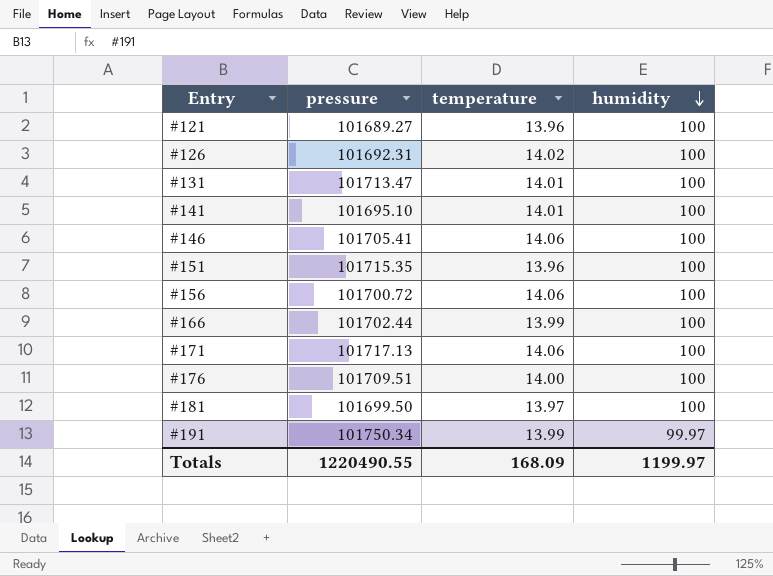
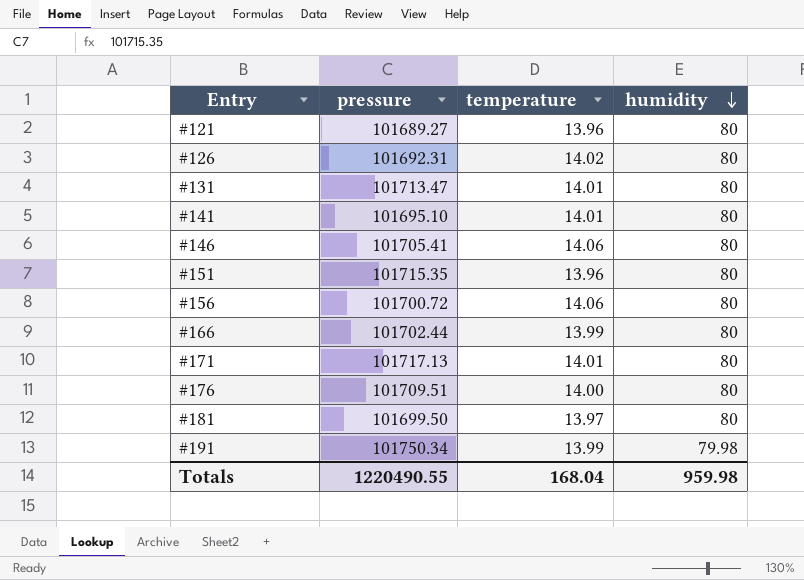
#121 | humidity: 100 -> 80
#126 | humidity: 100 -> 80
#131 | humidity: 100 -> 80
#141 | humidity: 100 -> 80
#146 | humidity: 100 -> 80
#151 | humidity: 100 -> 80
#156 | humidity: 100 -> 80
#166 | humidity: 100 -> 80
#171 | temperature: 14.06 -> 14.01
#171 | humidity: 100 -> 80
#176 | humidity: 100 -> 80
#181 | humidity: 100 -> 80
#191 | humidity: 99.97 -> 79.98
Totals | temperature: 168.09 -> 168.04
Totals | humidity: 1199.97 -> 959.98

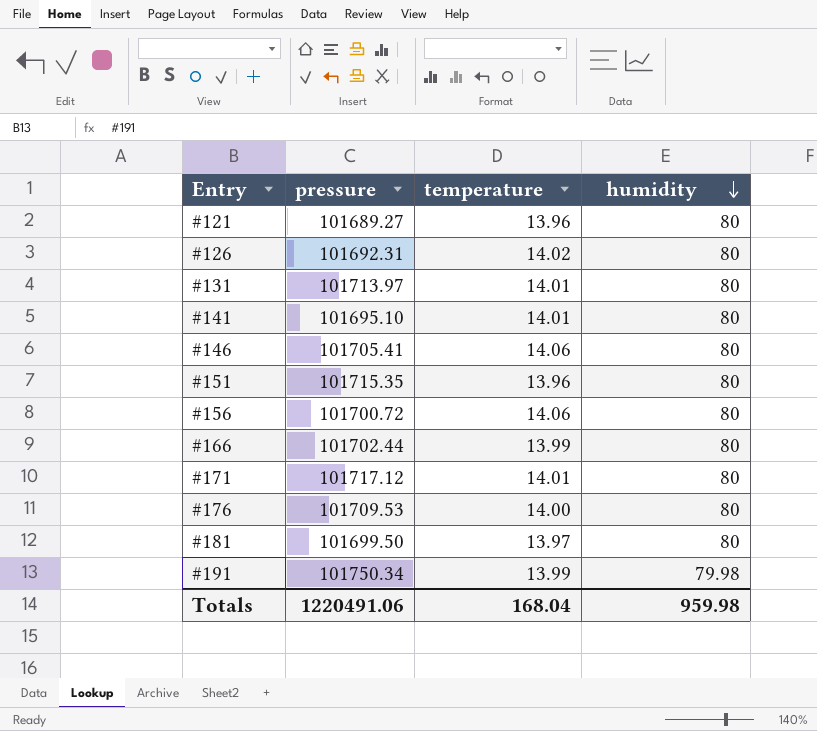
#131 | pressure: 101713.47 -> 101713.97
#171 | pressure: 101717.13 -> 101717.12
#176 | pressure: 101709.51 -> 101709.53
Totals | pressure: 1220490.55 -> 1220491.06

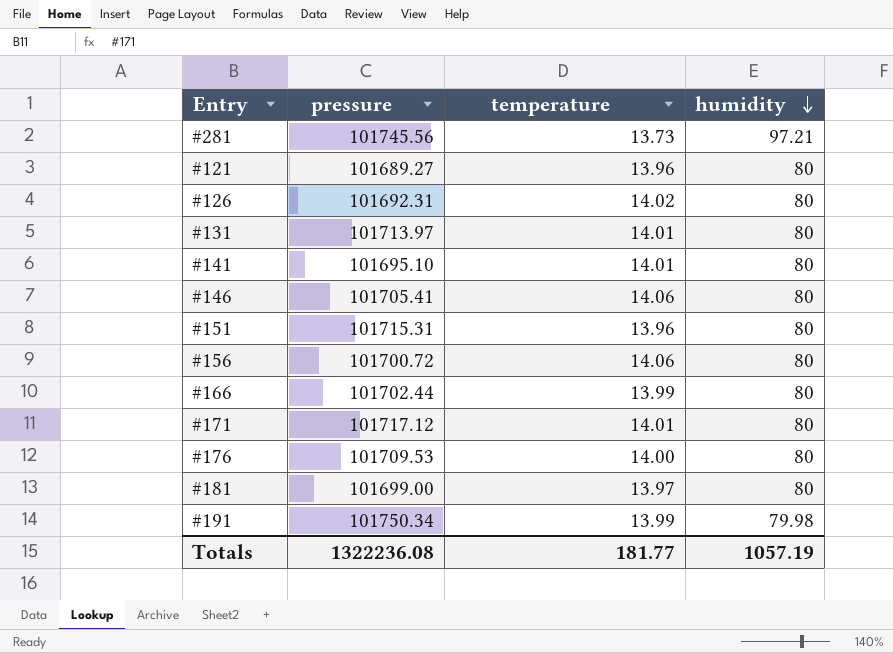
row #281: none -> 101745.56 | 13.73 | 97.21
#151 | pressure: 101715.35 -> 101715.31
#181 | pressure: 101699.50 -> 101699.00
Totals | pressure: 1220491.06 -> 1322236.08
Totals | temperature: 168.04 -> 181.77
Totals | humidity: 959.98 -> 1057.19

